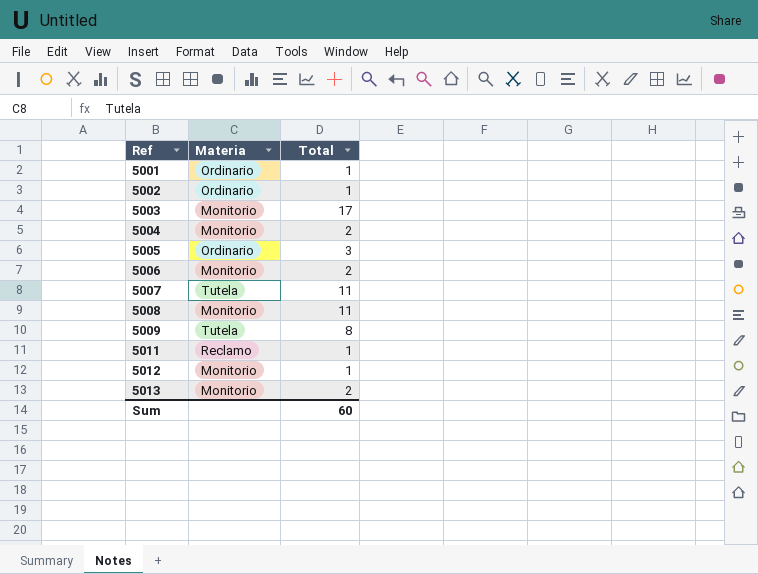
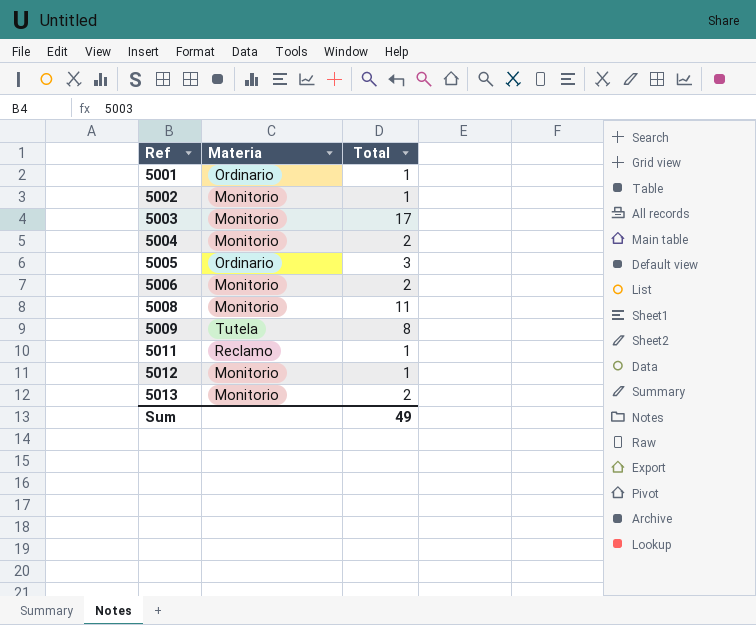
row 5007: Tutela | 11 -> none
5002 | Materia: Ordinario -> Monitorio
Sum | Total: 60 -> 49

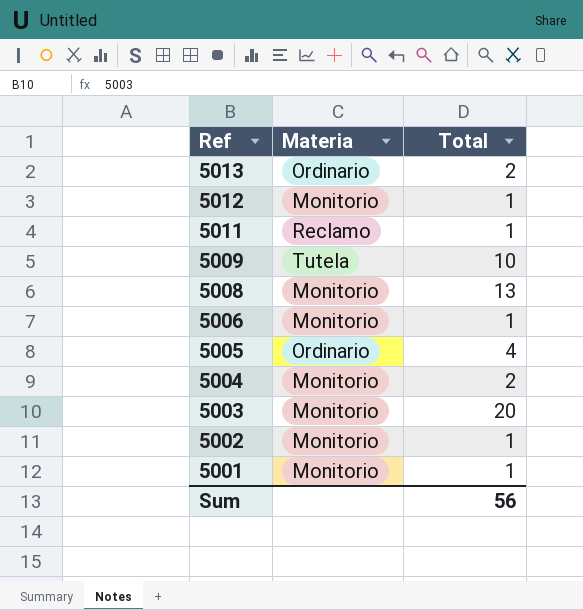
row order: Ref ascending -> Ref descending
5013 | Materia: Monitorio -> Ordinario
5009 | Total: 8 -> 10
5008 | Total: 11 -> 13
5006 | Total: 2 -> 1
5005 | Total: 3 -> 4
5003 | Total: 17 -> 20
5001 | Materia: Ordinario -> Monitorio
Sum | Total: 49 -> 56

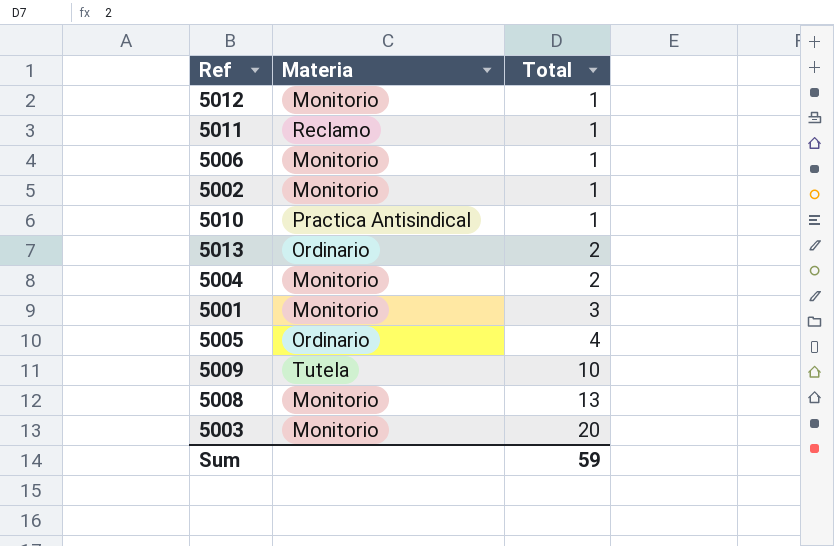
row order: Ref descending -> Total ascending
row 5010: none -> Practica Antisindical | 1
5001 | Total: 1 -> 3
Sum | Total: 56 -> 59

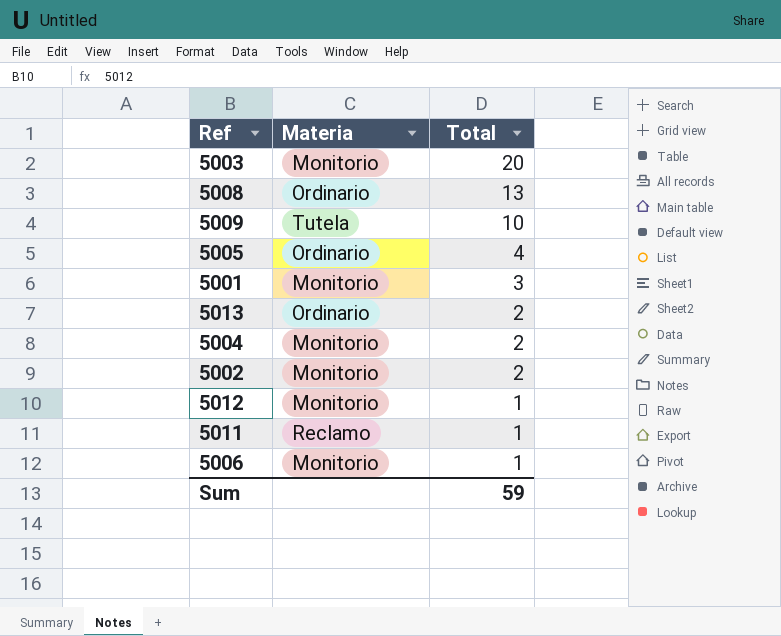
row order: Total ascending -> Total descending
row 5010: Practica Antisindical | 1 -> none
5008 | Materia: Monitorio -> Ordinario
5002 | Total: 1 -> 2

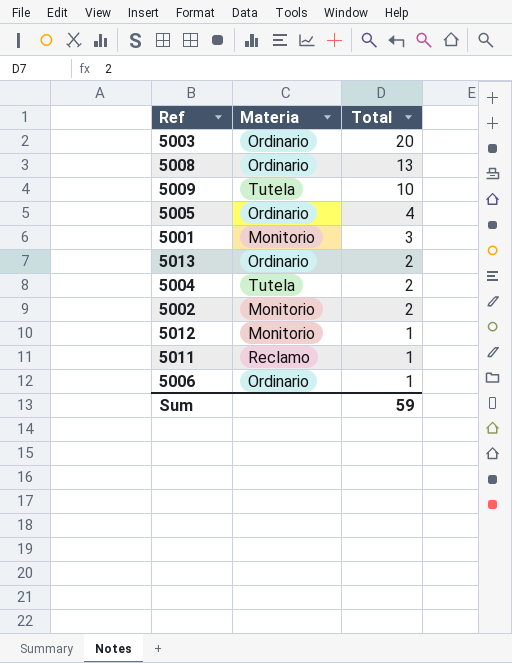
5003 | Materia: Monitorio -> Ordinario
5004 | Materia: Monitorio -> Tutela
5006 | Materia: Monitorio -> Ordinario

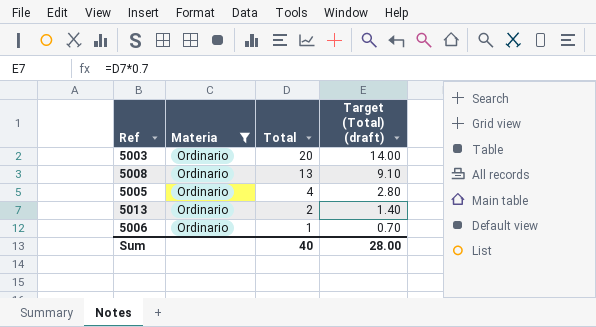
filter: none -> Materia = Ordinario
column Target (Total) (draft) | formula: none -> [Total] * 0.7
Sum | Total: 59 -> 40

